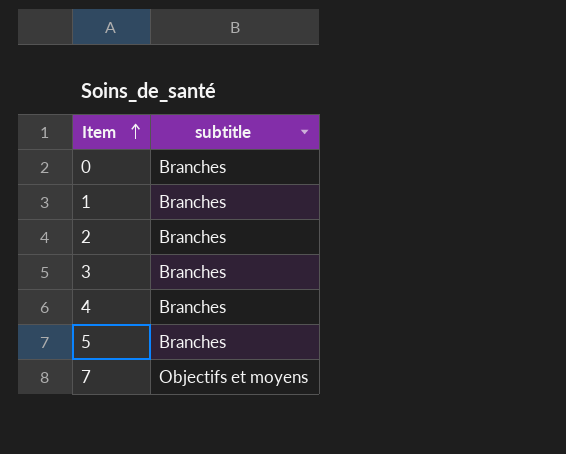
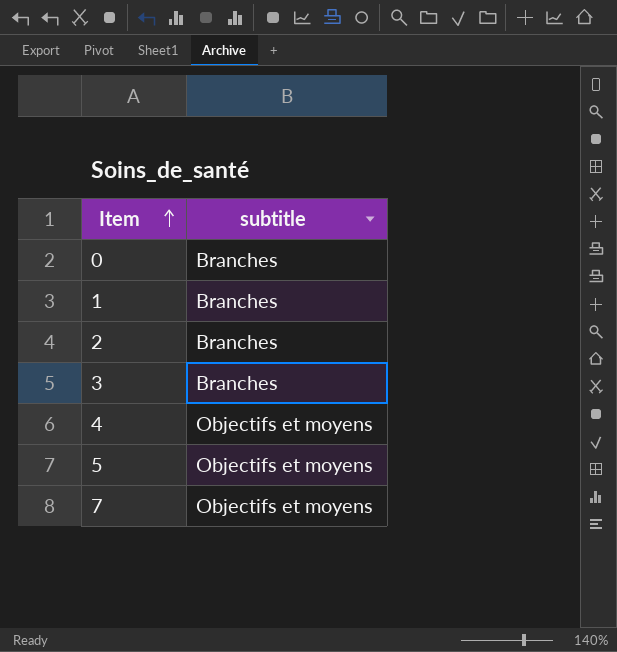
4 | subtitle: Branches -> Objectifs et moyens
5 | subtitle: Branches -> Objectifs et moyens

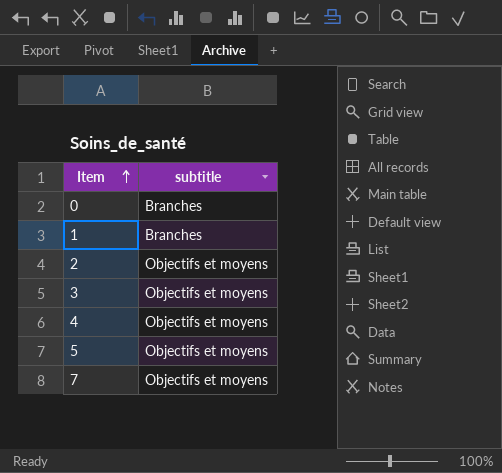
2 | subtitle: Branches -> Objectifs et moyens
3 | subtitle: Branches -> Objectifs et moyens

